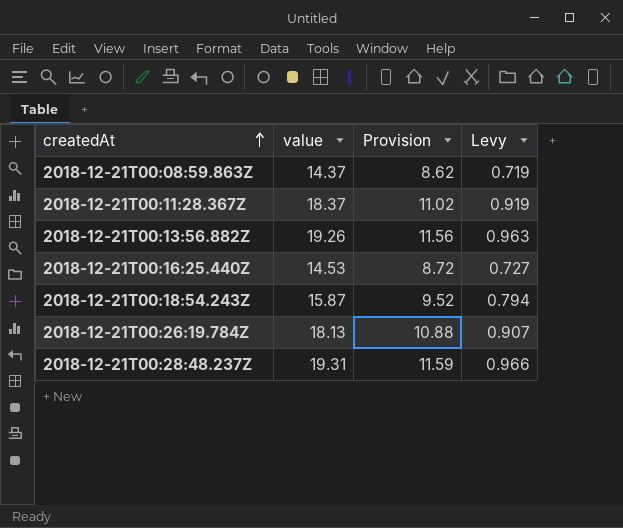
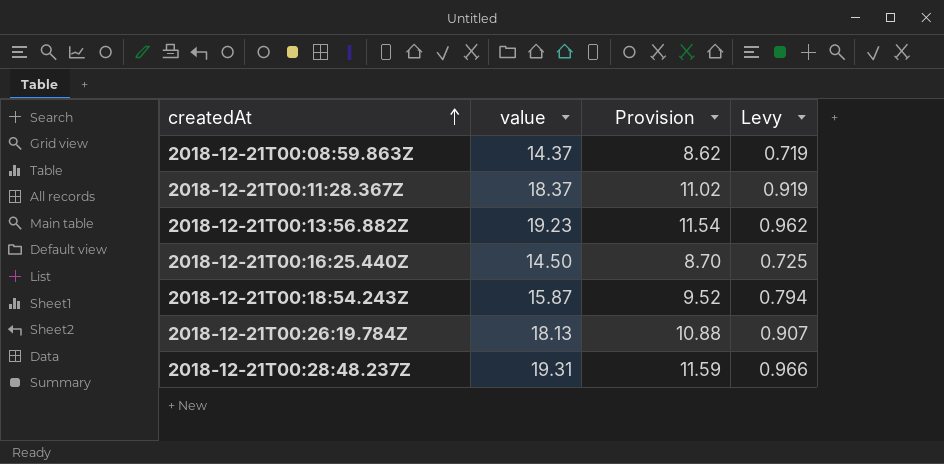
2018-12-21T00:13:56.882Z | value: 19.26 -> 19.23
2018-12-21T00:13:56.882Z | Provision: 11.56 -> 11.54
2018-12-21T00:13:56.882Z | Levy: 0.963 -> 0.962
2018-12-21T00:16:25.440Z | value: 14.53 -> 14.50
2018-12-21T00:16:25.440Z | Provision: 8.72 -> 8.70
2018-12-21T00:16:25.440Z | Levy: 0.727 -> 0.725

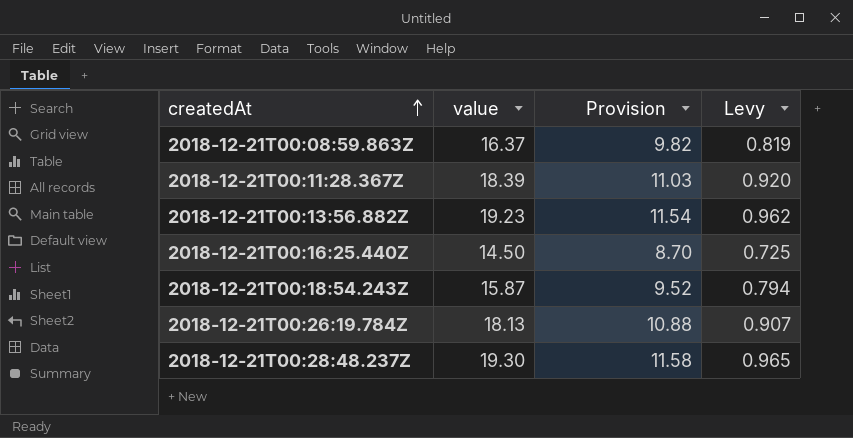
2018-12-21T00:08:59.863Z | value: 14.37 -> 16.37
2018-12-21T00:08:59.863Z | Provision: 8.62 -> 9.82
2018-12-21T00:08:59.863Z | Levy: 0.719 -> 0.819
2018-12-21T00:11:28.367Z | value: 18.37 -> 18.39
2018-12-21T00:11:28.367Z | Provision: 11.02 -> 11.03
2018-12-21T00:11:28.367Z | Levy: 0.919 -> 0.920
2018-12-21T00:28:48.237Z | value: 19.31 -> 19.30
2018-12-21T00:28:48.237Z | Provision: 11.59 -> 11.58
2018-12-21T00:28:48.237Z | Levy: 0.966 -> 0.965

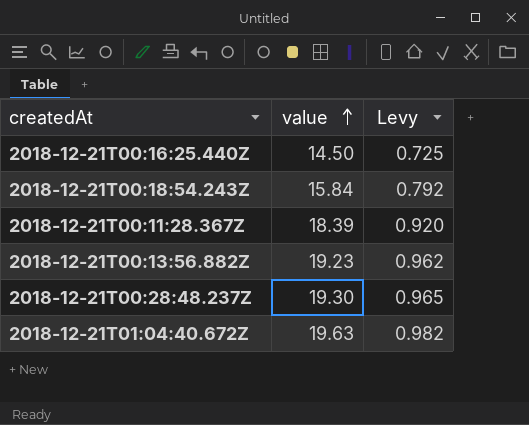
row order: createdAt ascending -> value ascending
column Provision | formula: [value] * 0.6 -> none
row 2018-12-21T00:08:59.863Z: 16.37 | 9.82 | 0.819 -> none
row 2018-12-21T00:26:19.784Z: 18.13 | 10.88 | 0.907 -> none
2018-12-21T00:18:54.243Z | value: 15.87 -> 15.84
2018-12-21T00:18:54.243Z | Levy: 0.794 -> 0.792
row 2018-12-21T01:04:40.672Z: none -> 19.63 | 0.982

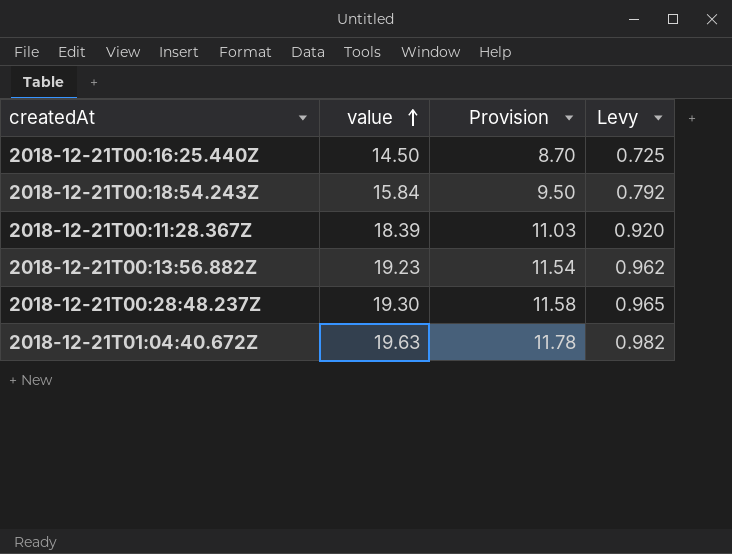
column Provision | formula: none -> [value] * 0.6

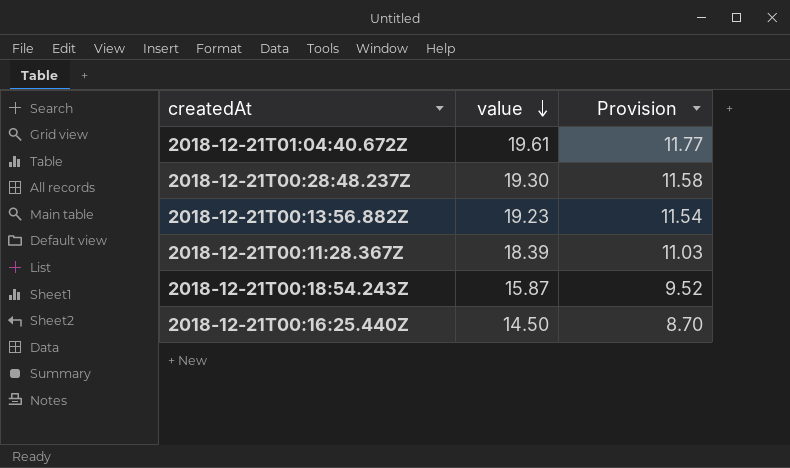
row order: value ascending -> value descending
column Levy | formula: [value] * 0.05 -> none
2018-12-21T01:04:40.672Z | value: 19.63 -> 19.61
2018-12-21T01:04:40.672Z | Provision: 11.78 -> 11.77
2018-12-21T00:18:54.243Z | value: 15.84 -> 15.87
2018-12-21T00:18:54.243Z | Provision: 9.50 -> 9.52

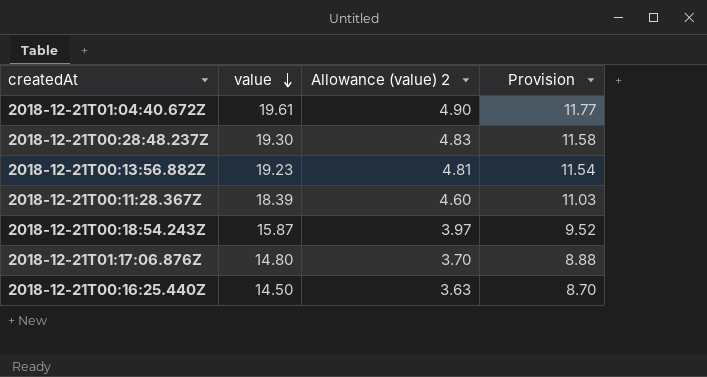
column Allowance (value) 2 | formula: none -> [value] * 0.25
row 2018-12-21T01:17:06.876Z: none -> 14.80 | 3.70 | 8.88

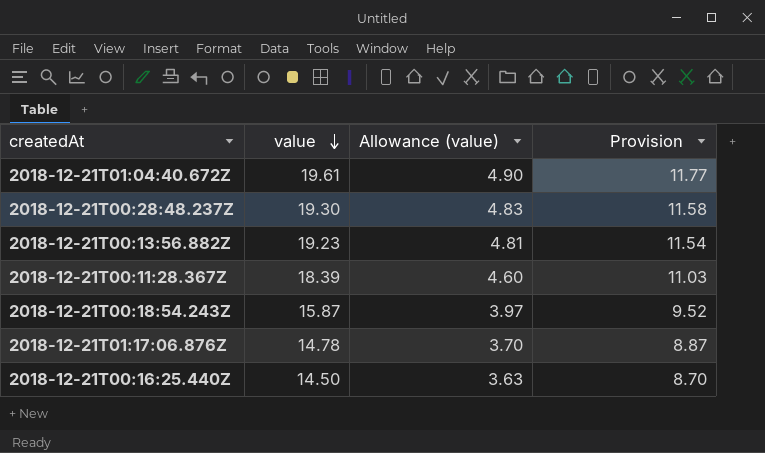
column name: Allowance (value) 2 -> Allowance (value)
2018-12-21T01:17:06.876Z | value: 14.80 -> 14.78
2018-12-21T01:17:06.876Z | Provision: 8.88 -> 8.87

